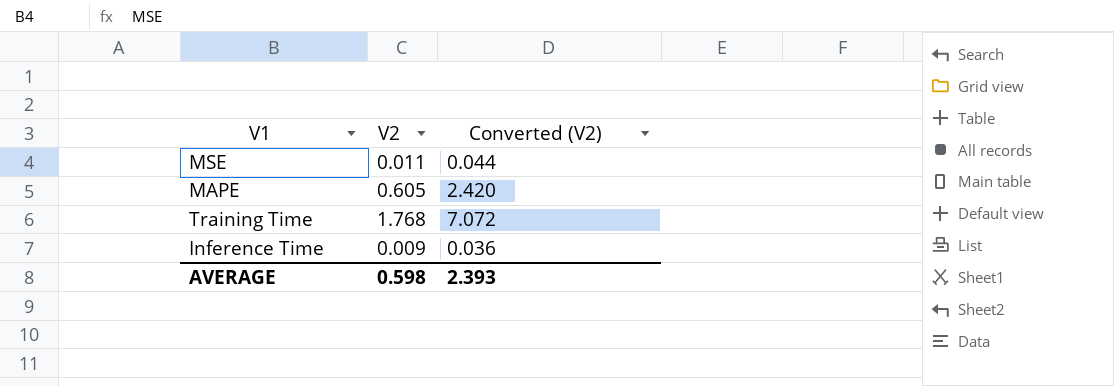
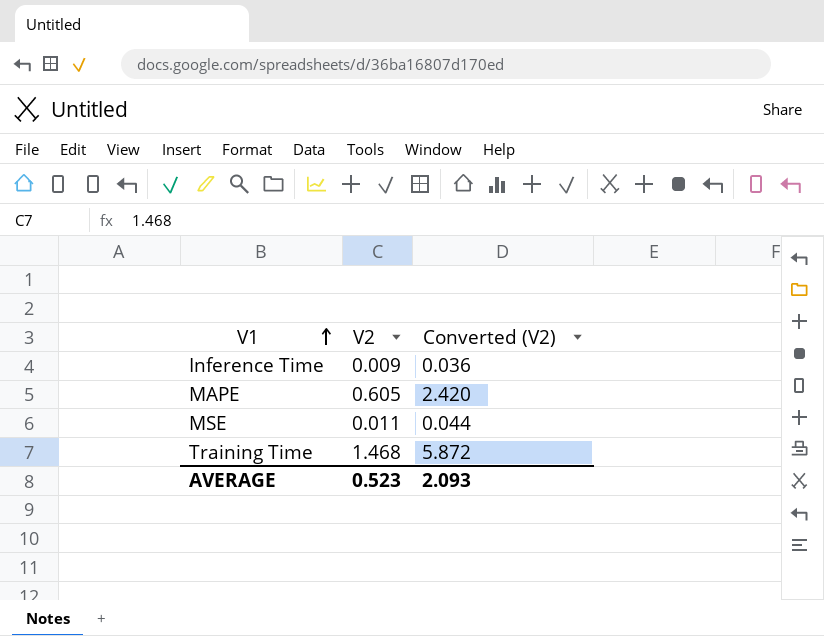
row order: none -> V1 ascending
Training Time | V2: 1.768 -> 1.468
Training Time | Converted (V2): 7.072 -> 5.872
AVERAGE | V2: 0.598 -> 0.523
AVERAGE | Converted (V2): 2.393 -> 2.093

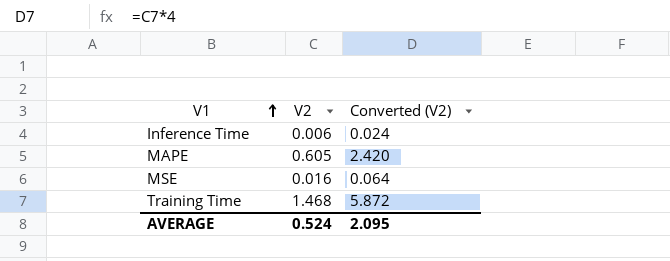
Inference Time | V2: 0.009 -> 0.006
Inference Time | Converted (V2): 0.036 -> 0.024
MSE | V2: 0.011 -> 0.016
MSE | Converted (V2): 0.044 -> 0.064
AVERAGE | V2: 0.523 -> 0.524
AVERAGE | Converted (V2): 2.093 -> 2.095

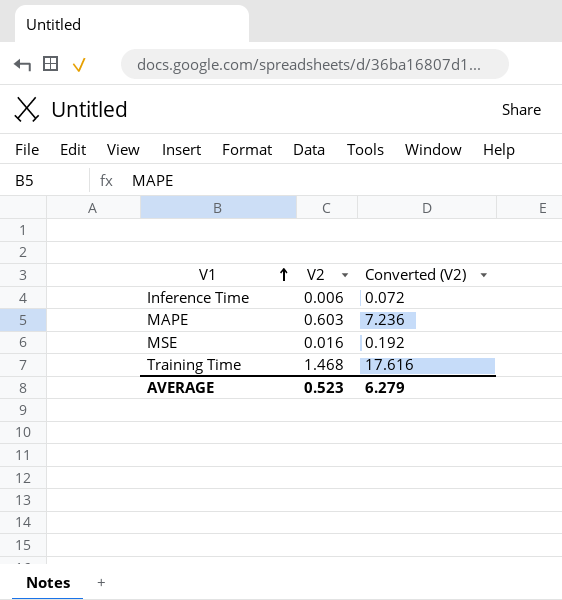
column Converted (V2) | formula: [V2] * 4 -> [V2] * 12
MAPE | V2: 0.605 -> 0.603
AVERAGE | V2: 0.524 -> 0.523
AVERAGE | Converted (V2): 2.095 -> 6.279

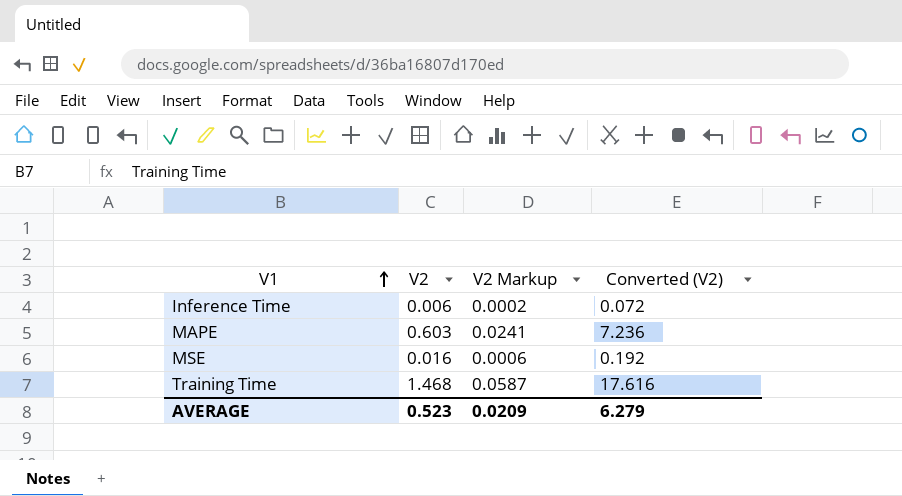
column V2 Markup | formula: none -> [V2] * 0.04

